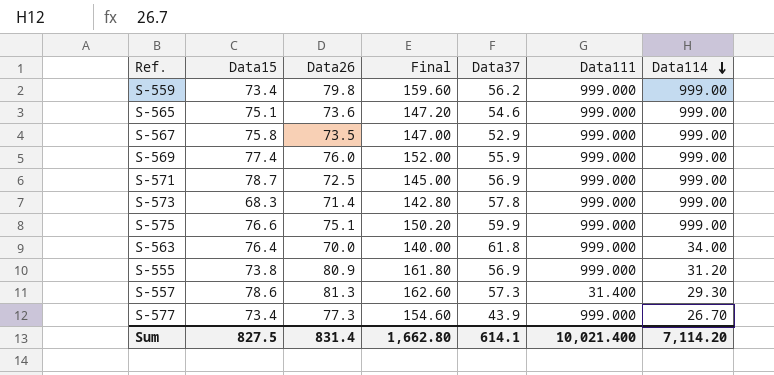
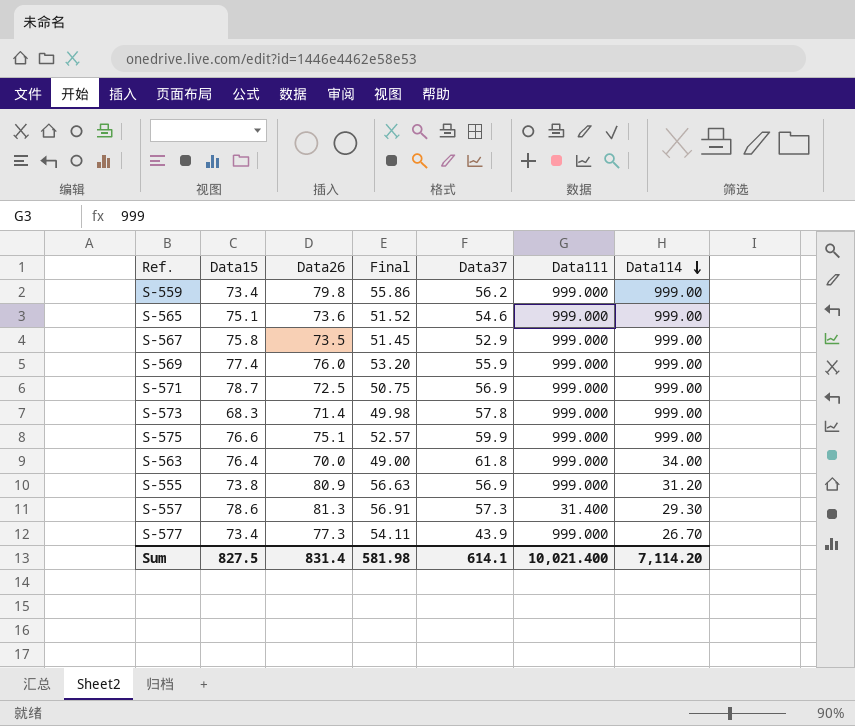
column Final | formula: [Data26] * 2 -> [Data26] * 0.7
Sum | Final: 1,662.80 -> 581.98

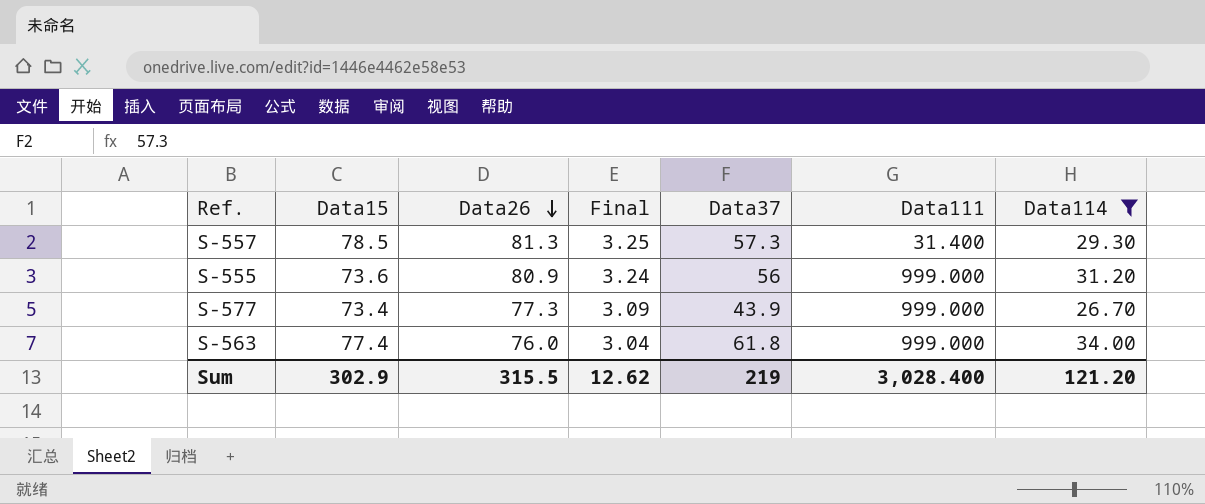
filter: none -> Data114 != 999.00
row order: Data114 descending -> Data26 descending
column Final | formula: [Data26] * 0.7 -> [Data26] * 0.04
S-557 | Data15: 78.6 -> 78.5
S-555 | Data15: 73.8 -> 73.6
S-555 | Data37: 56.9 -> 56
S-563 | Data15: 76.4 -> 77.4
S-563 | Data26: 70.0 -> 76.0
Sum | Data15: 827.5 -> 302.9
Sum | Data26: 831.4 -> 315.5
Sum | Final: 581.98 -> 12.62
Sum | Data37: 614.1 -> 219
Sum | Data111: 10,021.400 -> 3,028.400
Sum | Data114: 7,114.20 -> 121.20

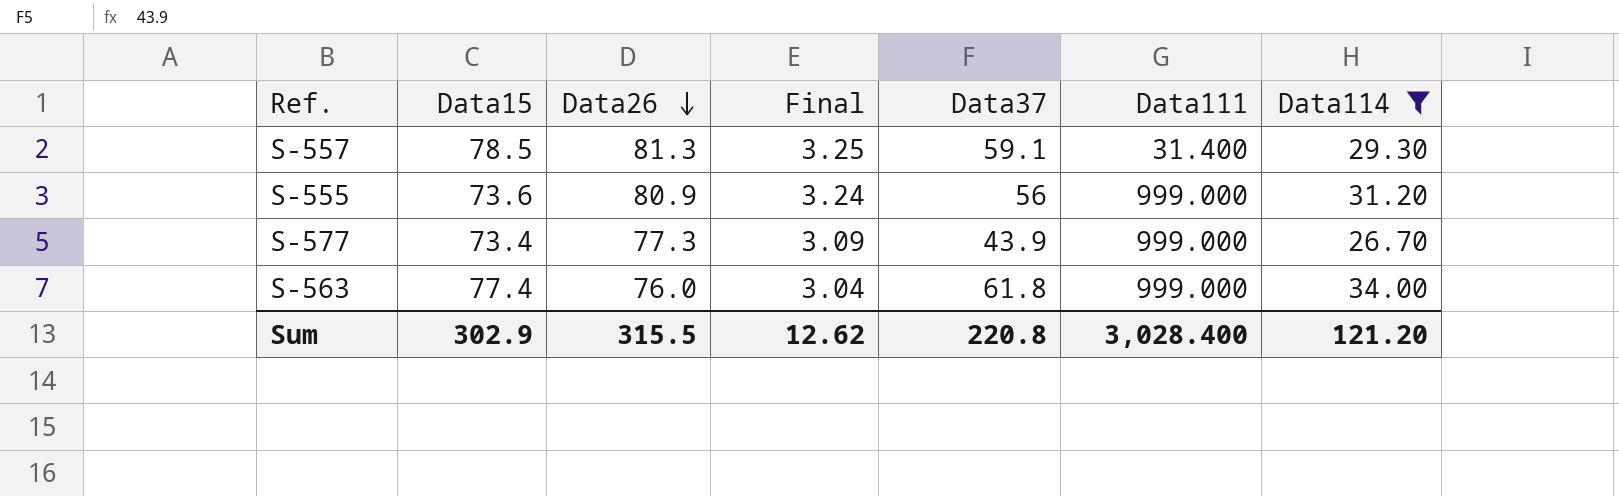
S-557 | Data37: 57.3 -> 59.1
Sum | Data37: 219 -> 220.8

